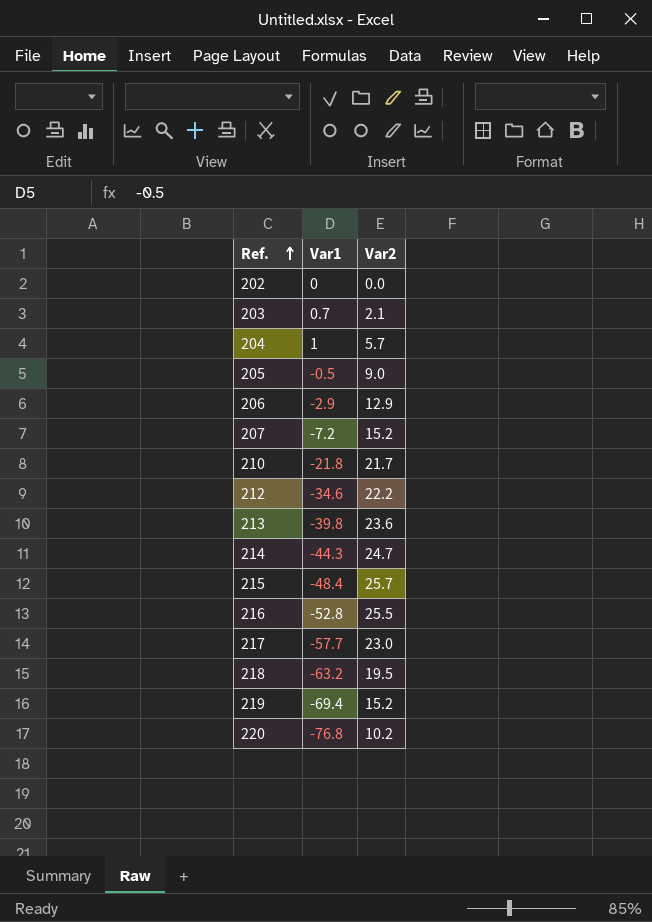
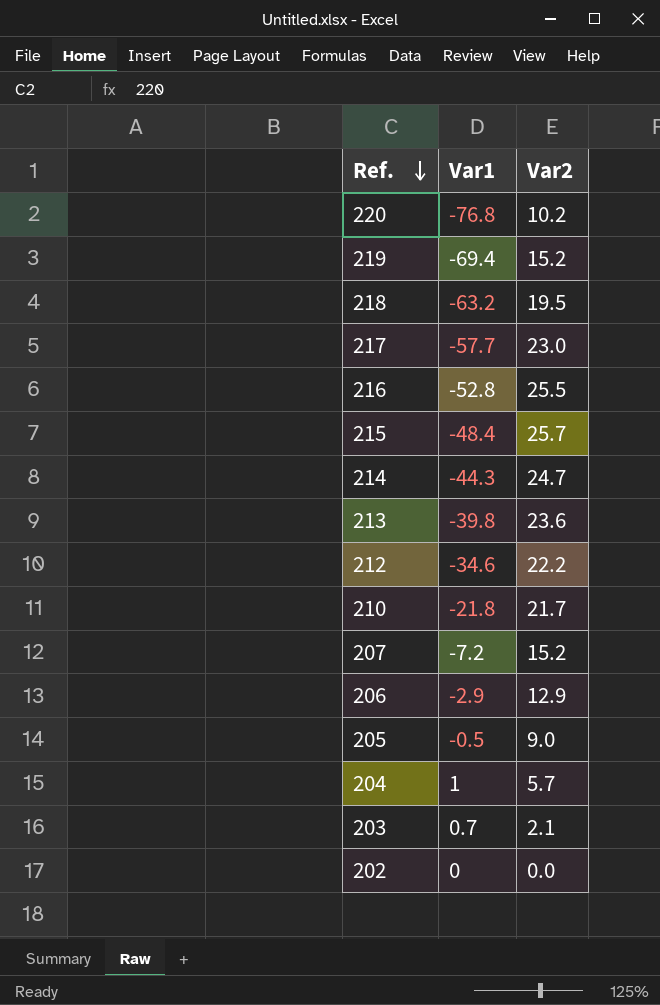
row order: Ref. ascending -> Ref. descending

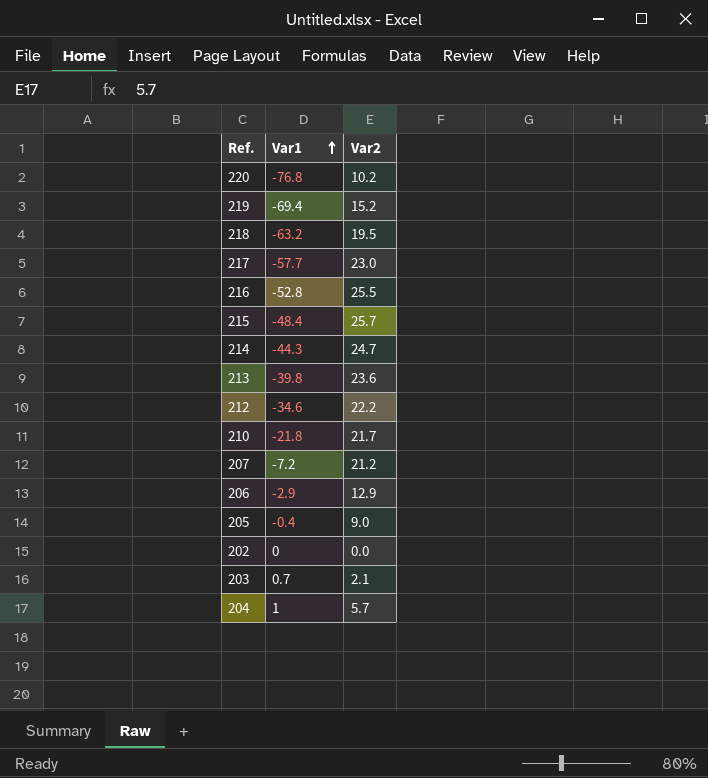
row order: Ref. descending -> Var1 ascending
207 | Var2: 15.2 -> 21.2
205 | Var1: -0.5 -> -0.4

